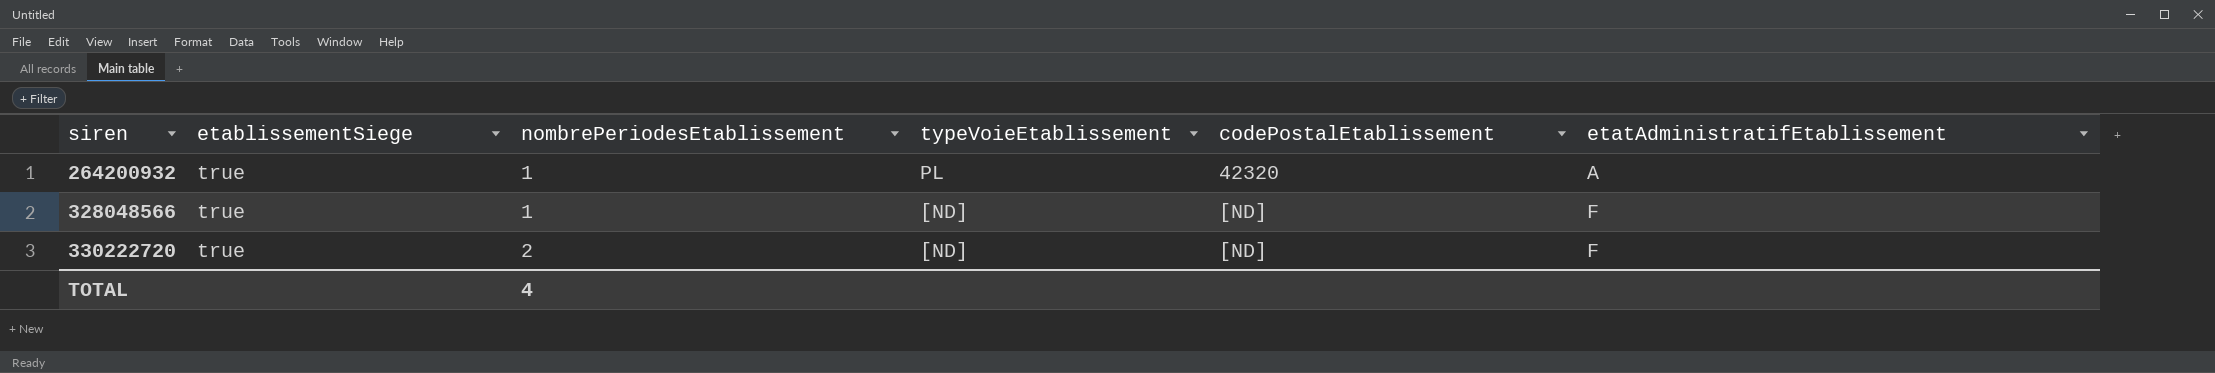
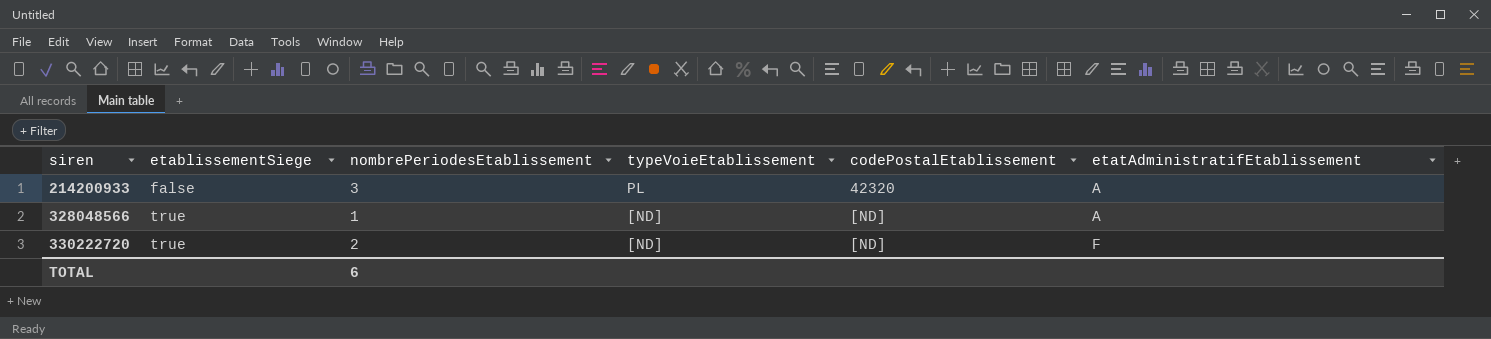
row 264200932: true | 1 | PL | 42320 | A -> none
row 214200933: none -> false | 3 | PL | 42320 | A
328048566 | etatAdministratifEtablissement: F -> A
TOTAL | nombrePeriodesEtablissement: 4 -> 6

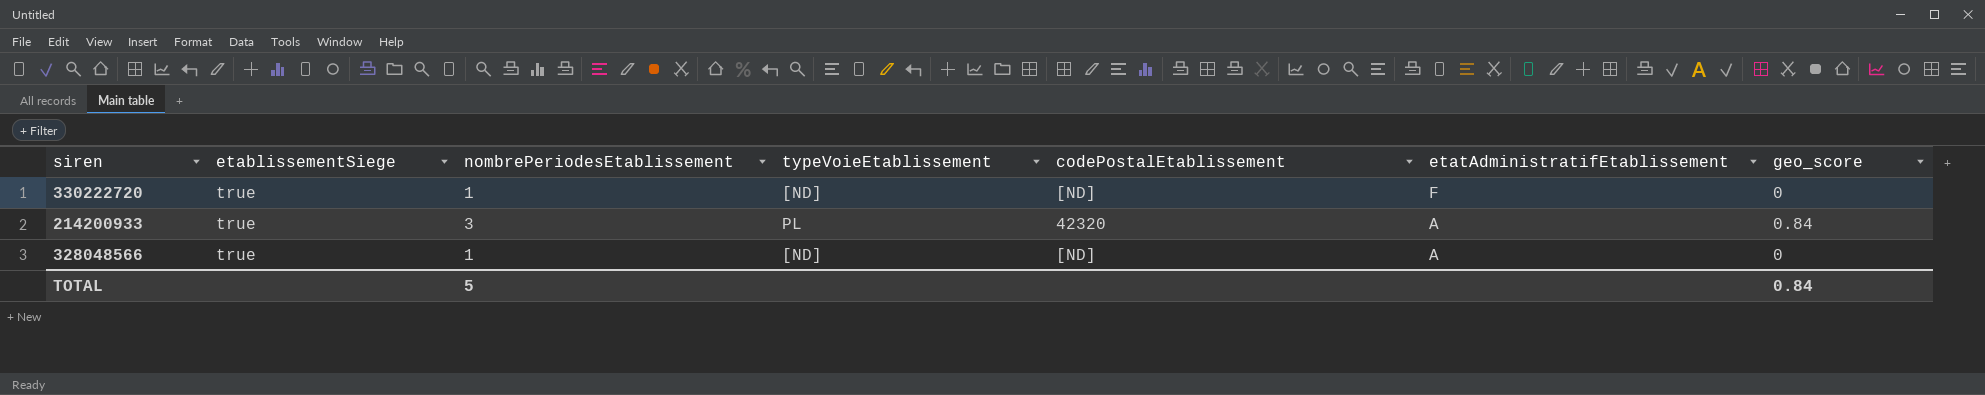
row order: siren ascending -> etatAdministratifEtablissement descending
column geo_score | position: none -> 7
330222720 | nombrePeriodesEtablissement: 2 -> 1
214200933 | etablissementSiege: false -> true
TOTAL | nombrePeriodesEtablissement: 6 -> 5

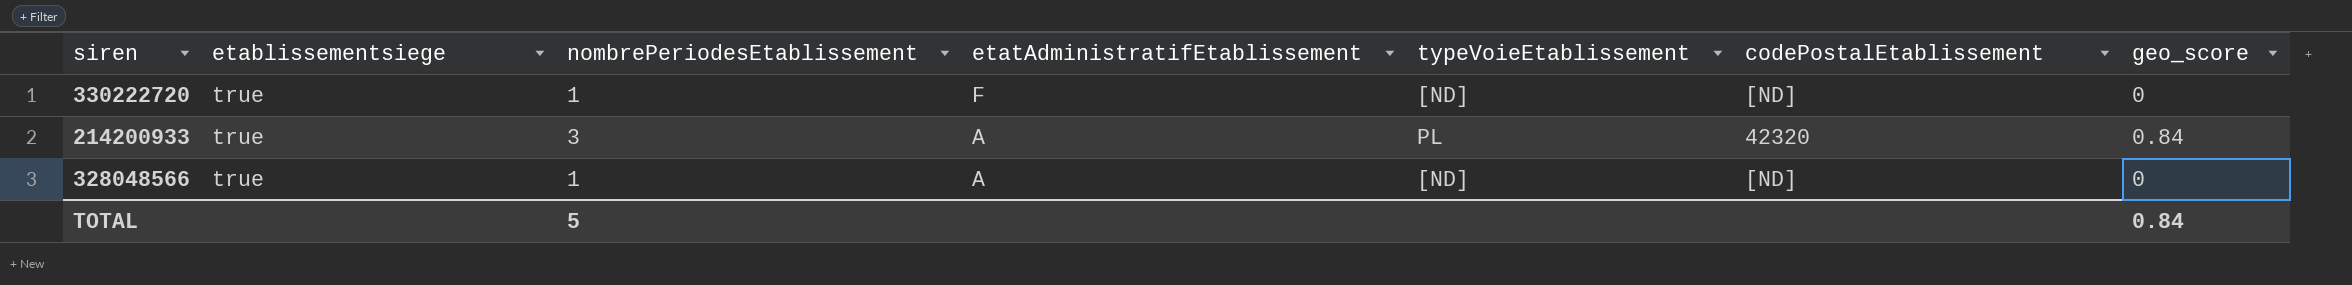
column name: etablissementSiege -> etablissementsiege
column etatAdministratifEtablissement | position: 6 -> 4

